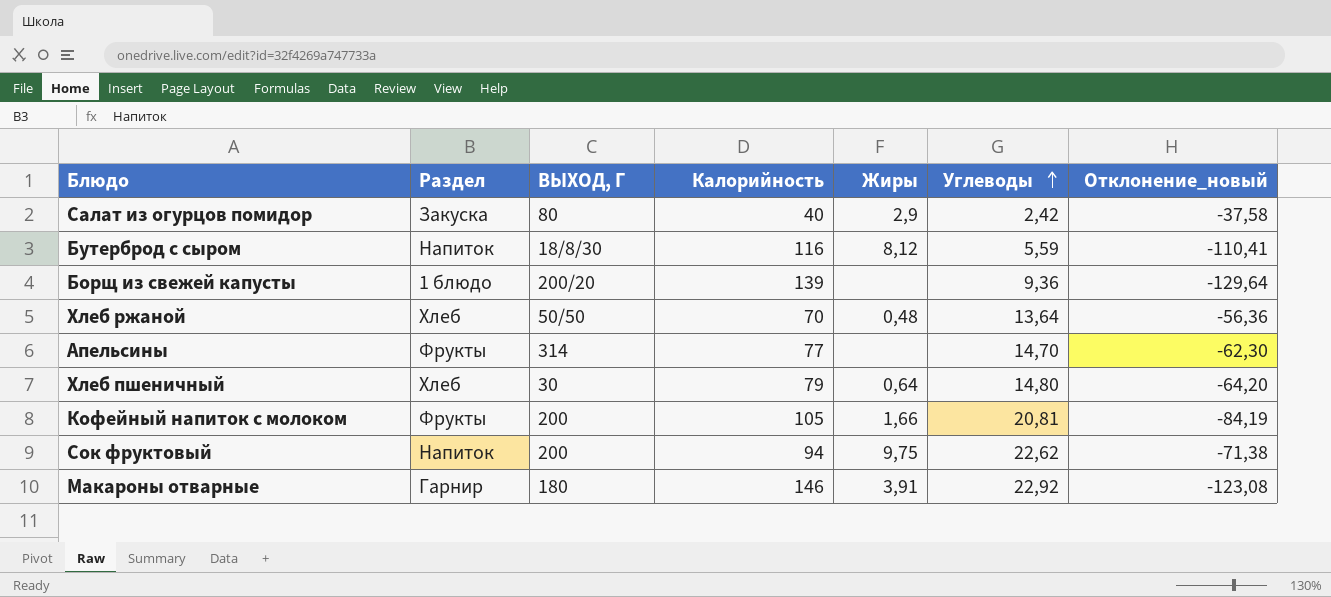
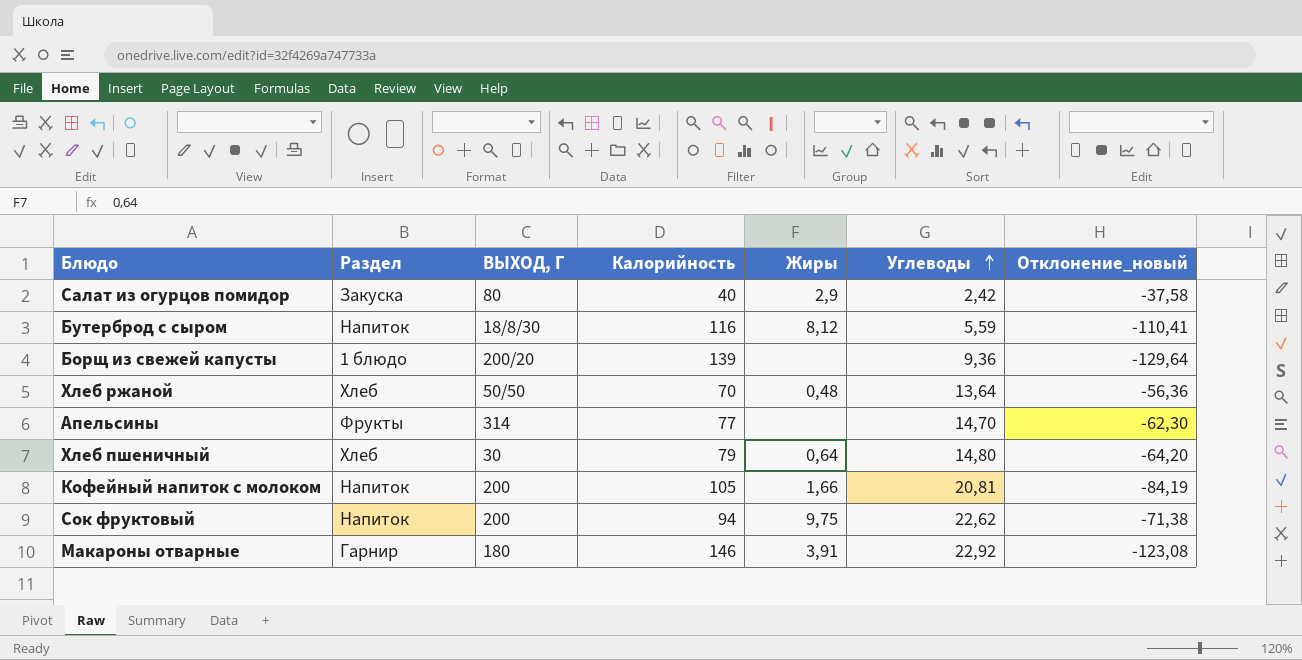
Кофейный напиток с молоком | Раздел: Фрукты -> Напиток

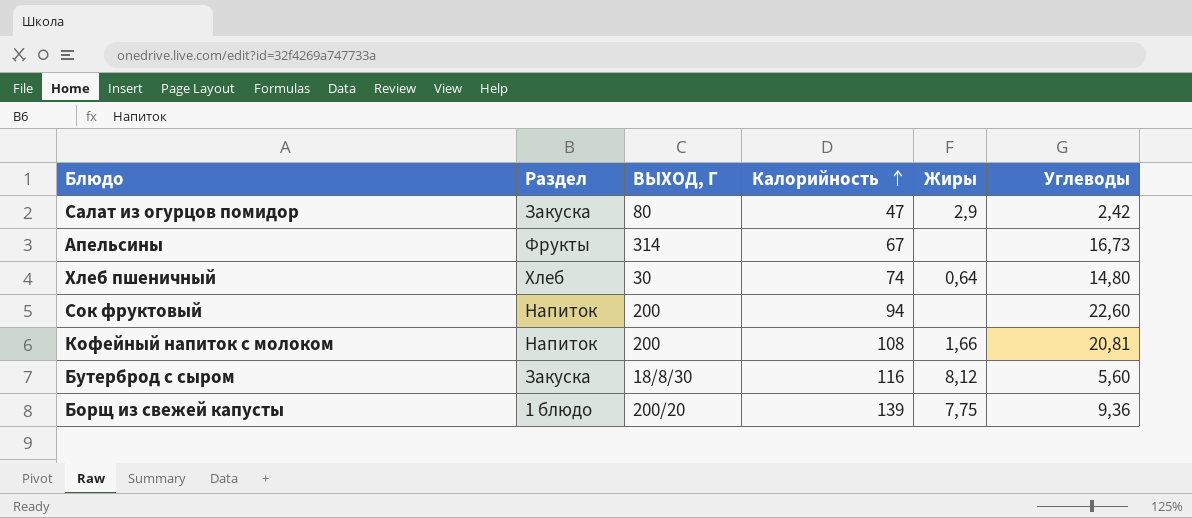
row order: Углеводы ascending -> Калорийность ascending
column Отклонение_новый | formula: [Углеводы] - [Калорийность] -> none
row Хлеб ржаной: Хлеб | 50/50 | 70 | 0,48 | 13,64 | -56,36 -> none
row Макароны отварные: Гарнир | 180 | 146 | 3,91 | 22,92 | -123,08 -> none
Салат из огурцов помидор | Калорийность: 40 -> 47
Апельсины | Калорийность: 77 -> 67
Апельсины | Углеводы: 14,70 -> 16,73
Хлеб пшеничный | Калорийность: 79 -> 74
Сок фруктовый | Жиры: 9,75 -> none
Сок фруктовый | Углеводы: 22,62 -> 22,60
Кофейный напиток с молоком | Калорийность: 105 -> 108
Бутерброд с сыром | Раздел: Напиток -> Закуска
Бутерброд с сыром | Углеводы: 5,59 -> 5,60
Борщ из свежей капусты | Жиры: none -> 7,75

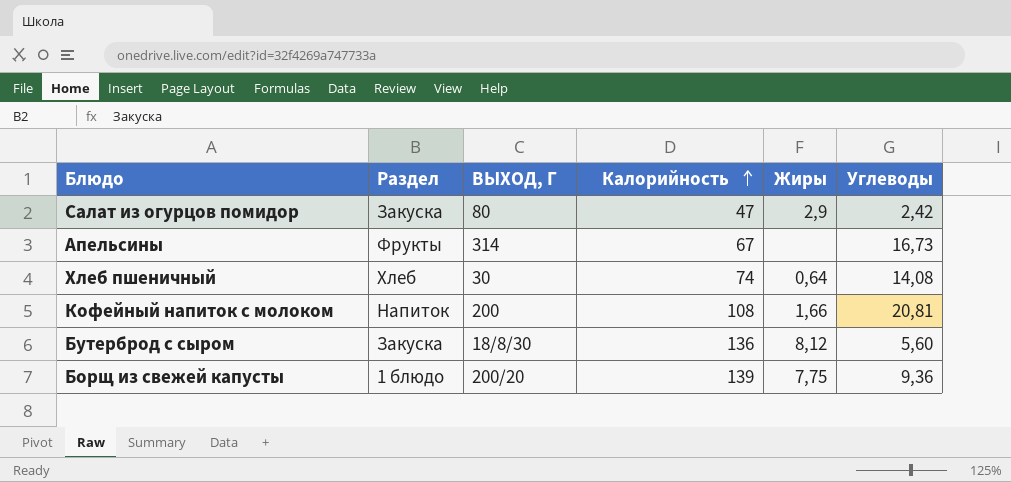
row Сок фруктовый: Напиток | 200 | 94 | none | 22,60 -> none
Хлеб пшеничный | Углеводы: 14,80 -> 14,08
Бутерброд с сыром | Калорийность: 116 -> 136

